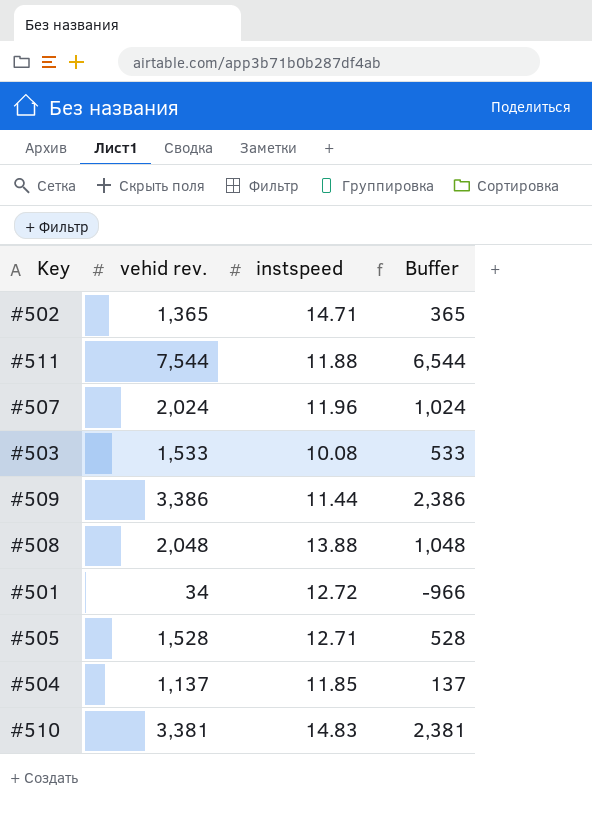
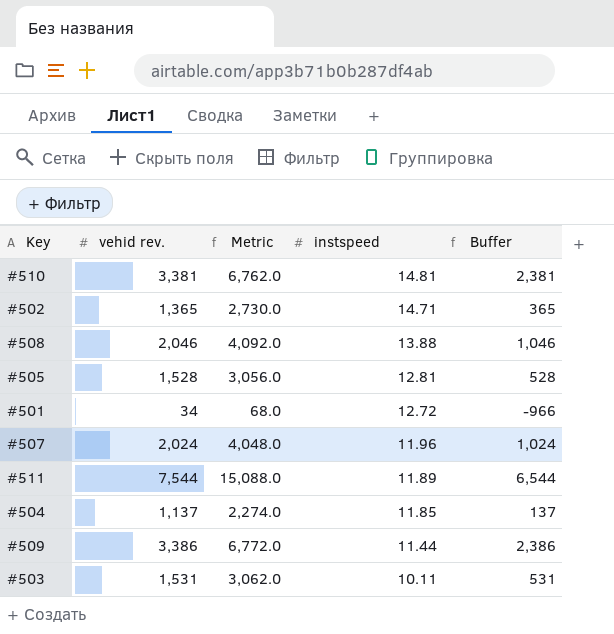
row order: none -> instspeed descending
column Metric | formula: none -> [vehid rev.] * 2
#510 | instspeed: 14.83 -> 14.81
#508 | vehid rev.: 2,048 -> 2,046
#508 | Buffer: 1,048 -> 1,046
#505 | instspeed: 12.71 -> 12.81
#511 | instspeed: 11.88 -> 11.89
#503 | vehid rev.: 1,533 -> 1,531
#503 | instspeed: 10.08 -> 10.11
#503 | Buffer: 533 -> 531

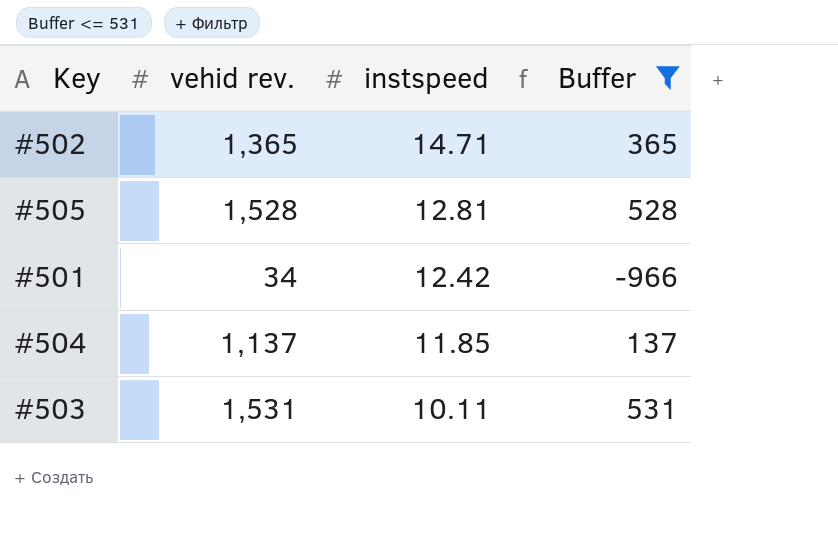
filter: none -> Buffer <= 531
column Metric | formula: [vehid rev.] * 2 -> none
#501 | instspeed: 12.72 -> 12.42

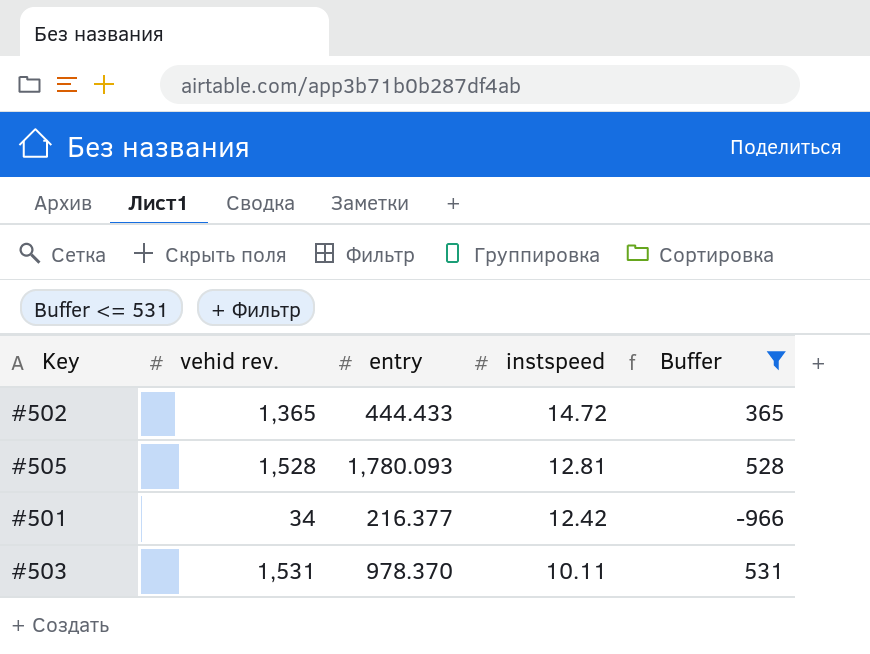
column entry | position: none -> 3
row #504: 1,137 | 11.85 | 137 -> none
#502 | instspeed: 14.71 -> 14.72

